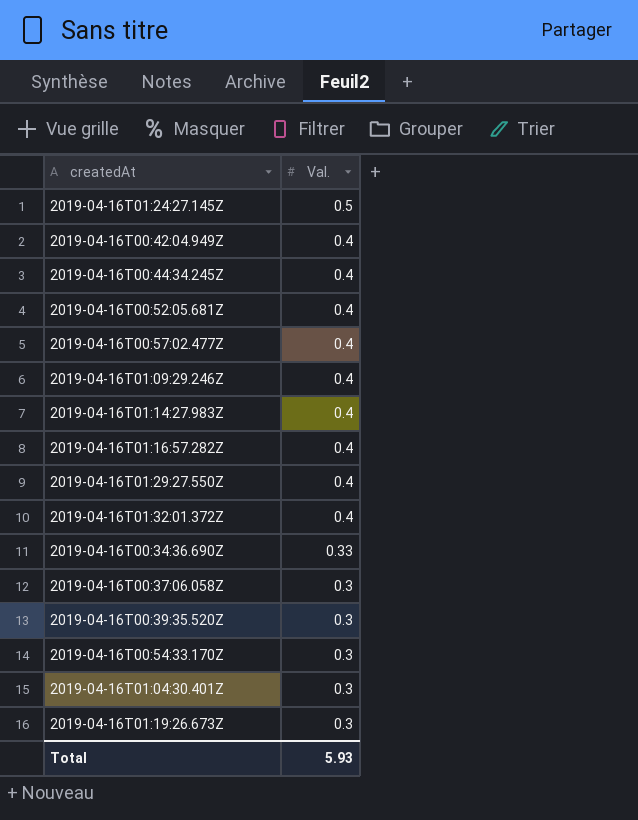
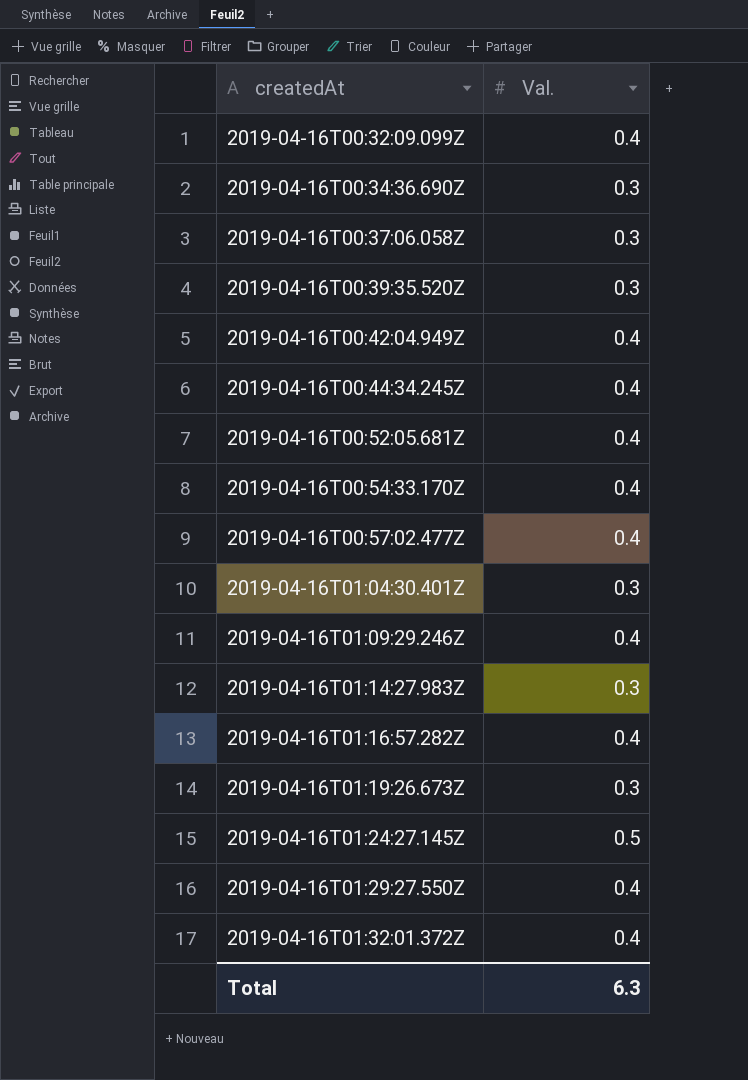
row order: Val. descending -> createdAt ascending
row 2019-04-16T00:32:09.099Z: none -> 0.4
2019-04-16T00:34:36.690Z | Val.: 0.33 -> 0.3
2019-04-16T00:54:33.170Z | Val.: 0.3 -> 0.4
2019-04-16T01:14:27.983Z | Val.: 0.4 -> 0.3
Total | Val.: 5.93 -> 6.3

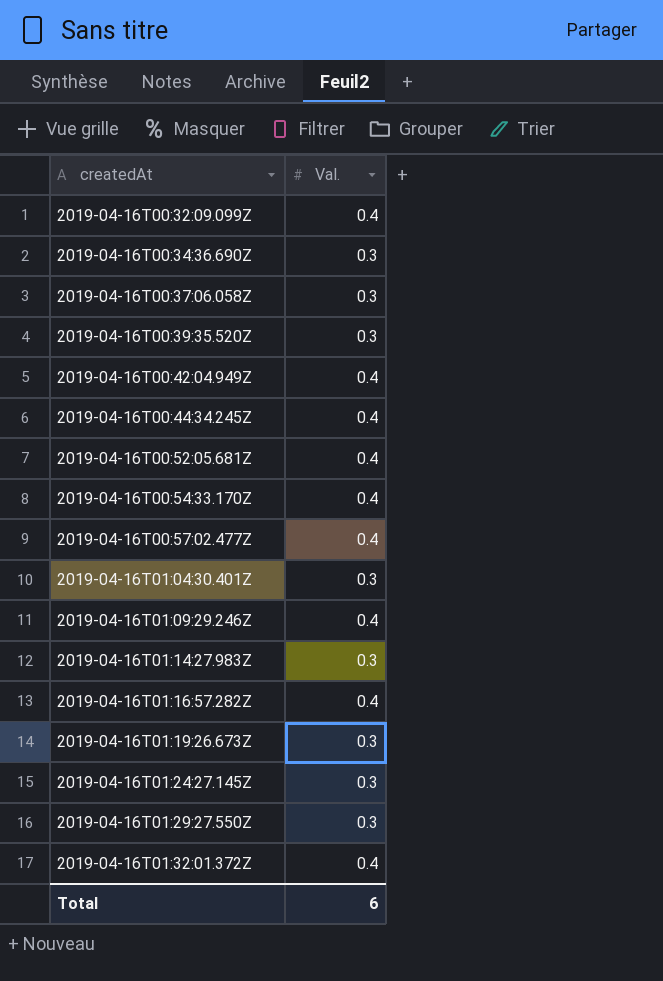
2019-04-16T01:24:27.145Z | Val.: 0.5 -> 0.3
2019-04-16T01:29:27.550Z | Val.: 0.4 -> 0.3
Total | Val.: 6.3 -> 6

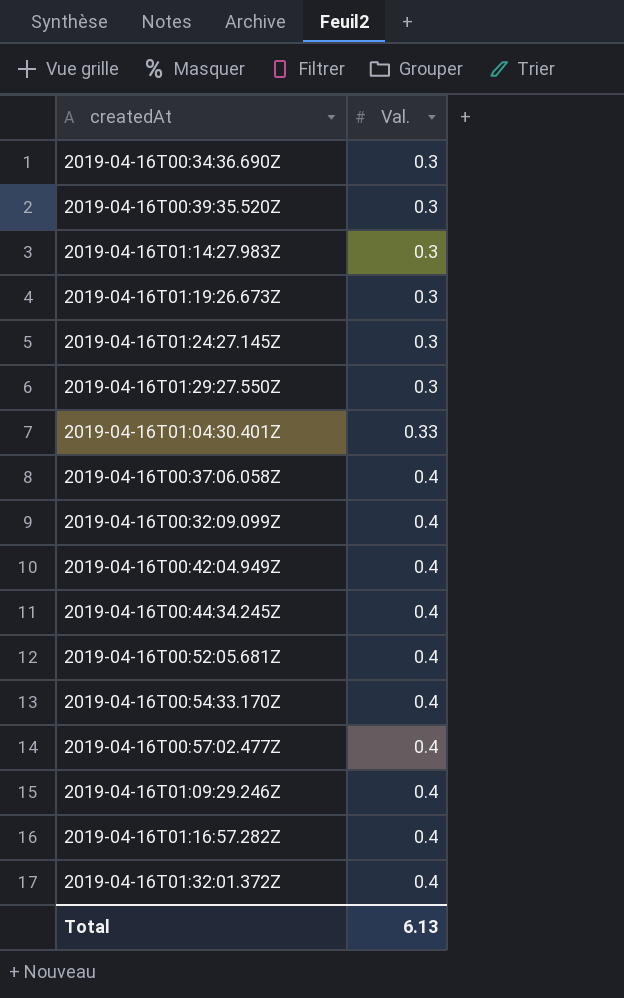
row order: createdAt ascending -> Val. ascending
2019-04-16T01:04:30.401Z | Val.: 0.3 -> 0.33
2019-04-16T00:37:06.058Z | Val.: 0.3 -> 0.4
Total | Val.: 6 -> 6.13

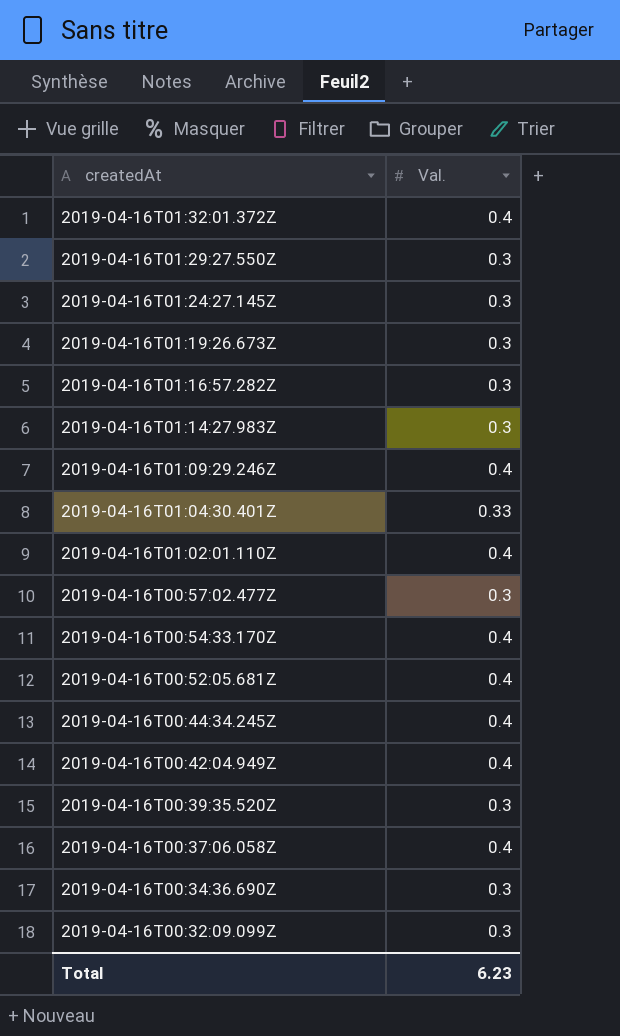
row order: Val. ascending -> createdAt descending
2019-04-16T01:16:57.282Z | Val.: 0.4 -> 0.3
row 2019-04-16T01:02:01.110Z: none -> 0.4
2019-04-16T00:57:02.477Z | Val.: 0.4 -> 0.3
2019-04-16T00:32:09.099Z | Val.: 0.4 -> 0.3
Total | Val.: 6.13 -> 6.23

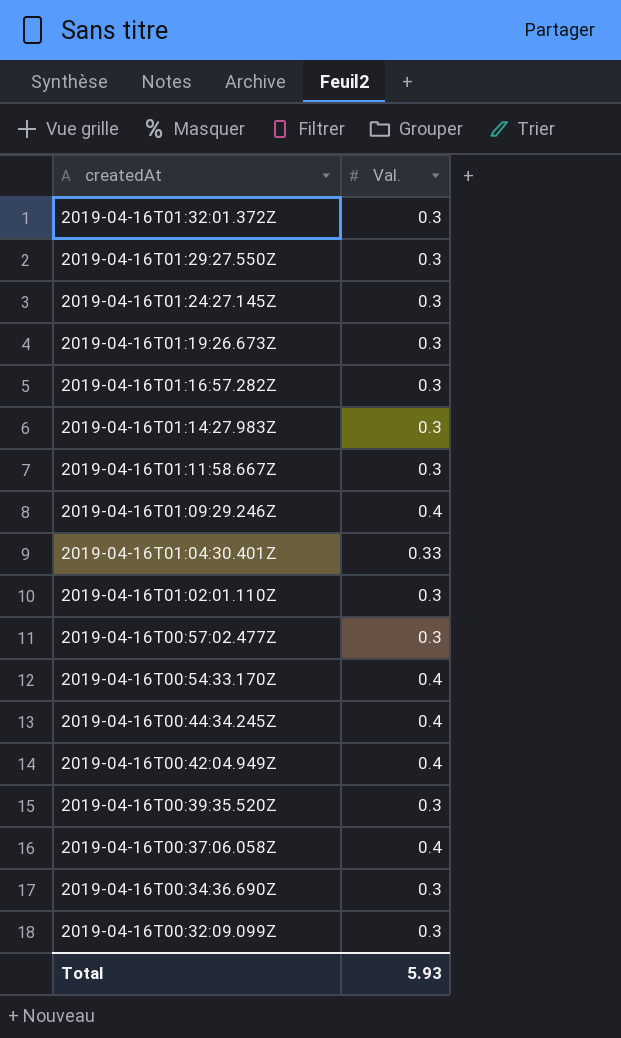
row 2019-04-16T00:52:05.681Z: 0.4 -> none
2019-04-16T01:32:01.372Z | Val.: 0.4 -> 0.3
row 2019-04-16T01:11:58.667Z: none -> 0.3
2019-04-16T01:02:01.110Z | Val.: 0.4 -> 0.3
Total | Val.: 6.23 -> 5.93

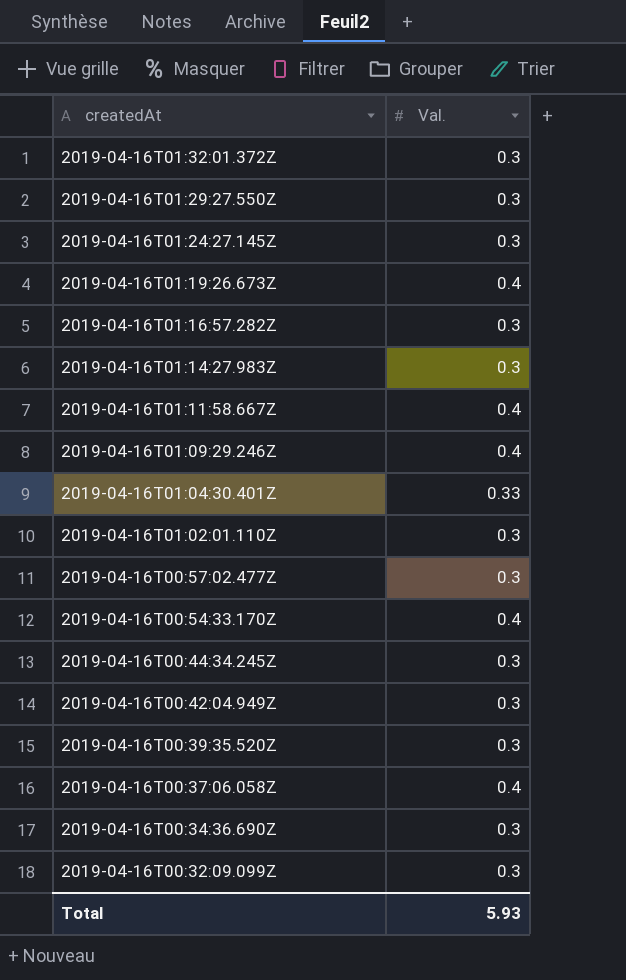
2019-04-16T01:19:26.673Z | Val.: 0.3 -> 0.4
2019-04-16T01:11:58.667Z | Val.: 0.3 -> 0.4
2019-04-16T00:44:34.245Z | Val.: 0.4 -> 0.3
2019-04-16T00:42:04.949Z | Val.: 0.4 -> 0.3

